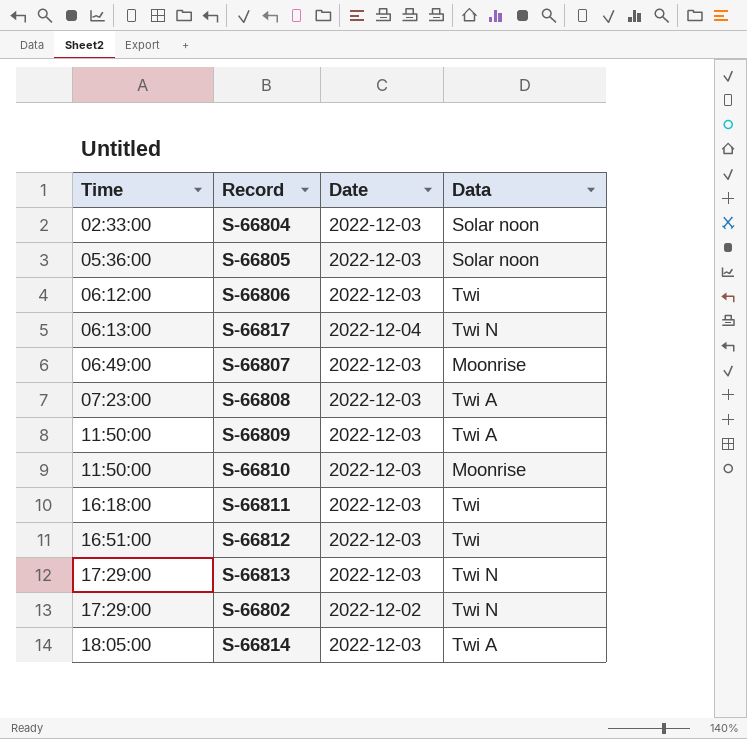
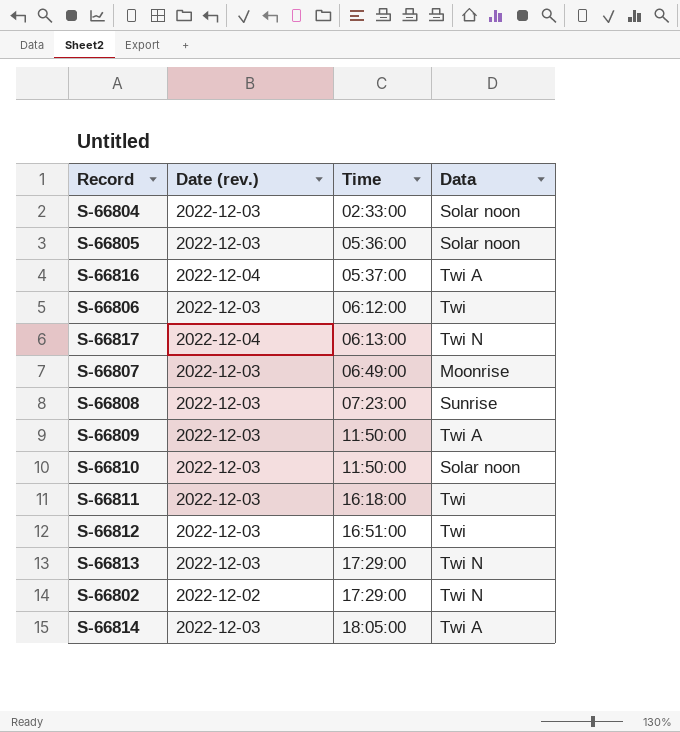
column name: Date -> Date (rev.)
column Time | position: 1 -> 3
row S-66816: none -> 2022-12-04 | 05:37:00 | Twi A
S-66808 | Data: Twi A -> Sunrise
S-66810 | Data: Moonrise -> Solar noon

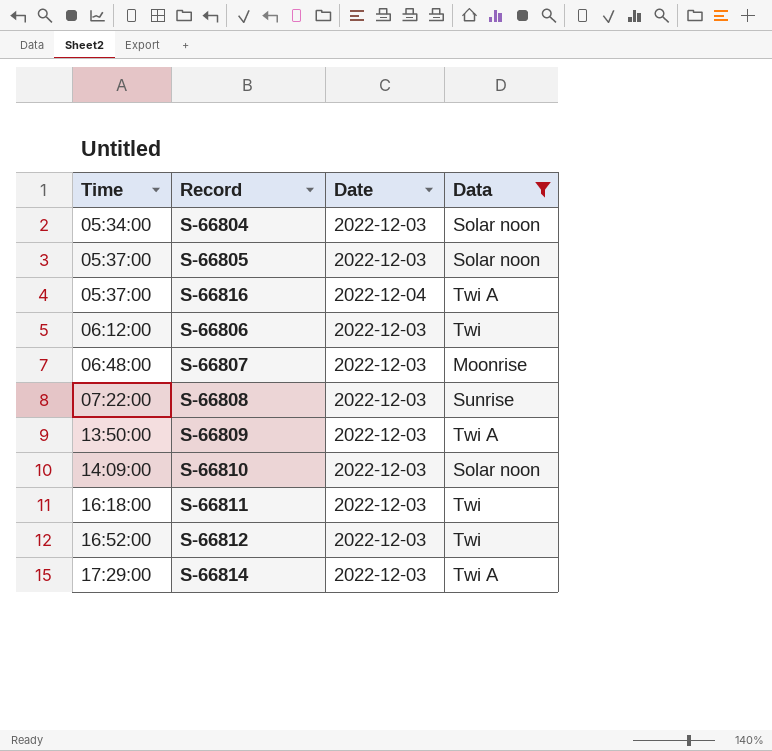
filter: none -> Data != Twi N
column Time | position: 3 -> 1
column name: Date (rev.) -> Date
S-66804 | Time: 02:33:00 -> 05:34:00
S-66805 | Time: 05:36:00 -> 05:37:00
S-66807 | Time: 06:49:00 -> 06:48:00
S-66808 | Time: 07:23:00 -> 07:22:00
S-66809 | Time: 11:50:00 -> 13:50:00
S-66810 | Time: 11:50:00 -> 14:09:00
S-66812 | Time: 16:51:00 -> 16:52:00
S-66814 | Time: 18:05:00 -> 17:29:00

